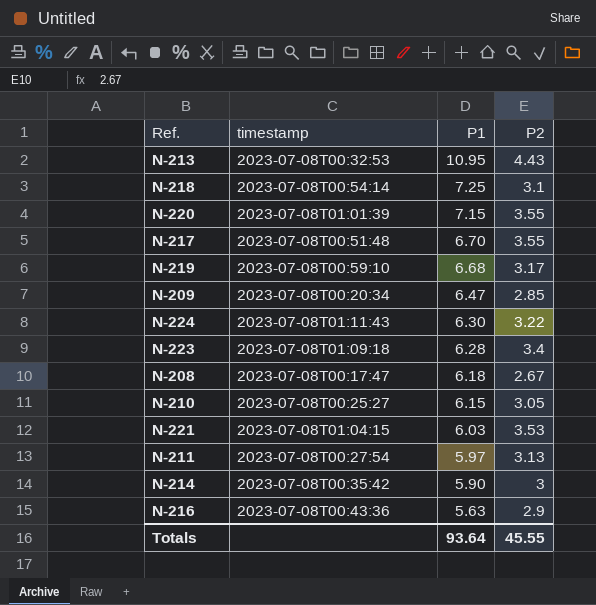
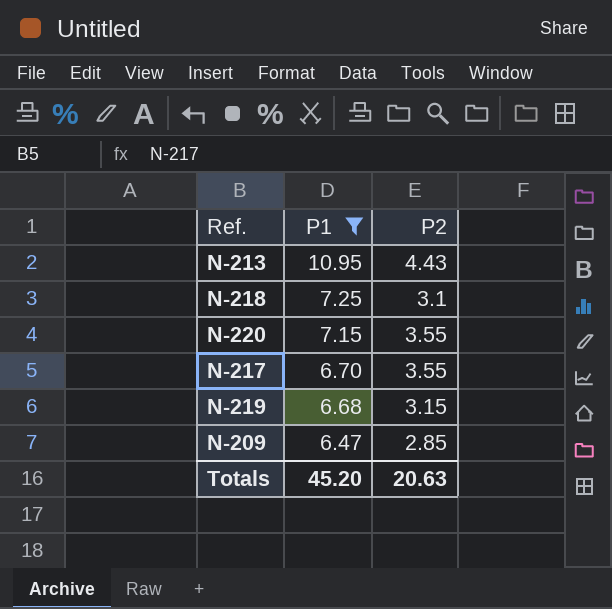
filter: none -> P1 >= 6.47
column timestamp | position: 2 -> none
N-219 | P2: 3.17 -> 3.15
Totals | P1: 93.64 -> 45.20
Totals | P2: 45.55 -> 20.63

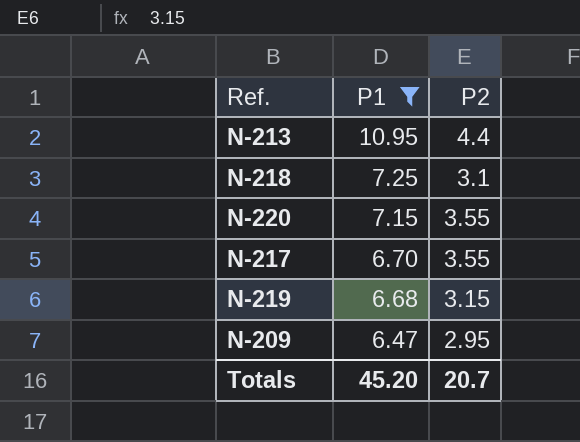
N-213 | P2: 4.43 -> 4.4
N-209 | P2: 2.85 -> 2.95
Totals | P2: 20.63 -> 20.7

